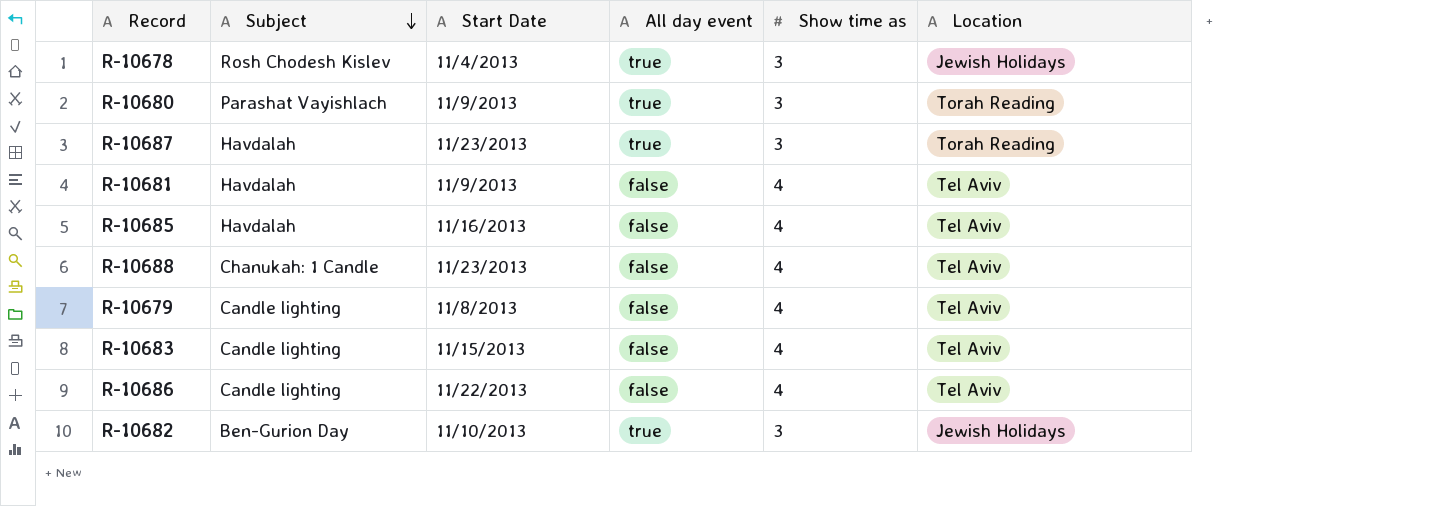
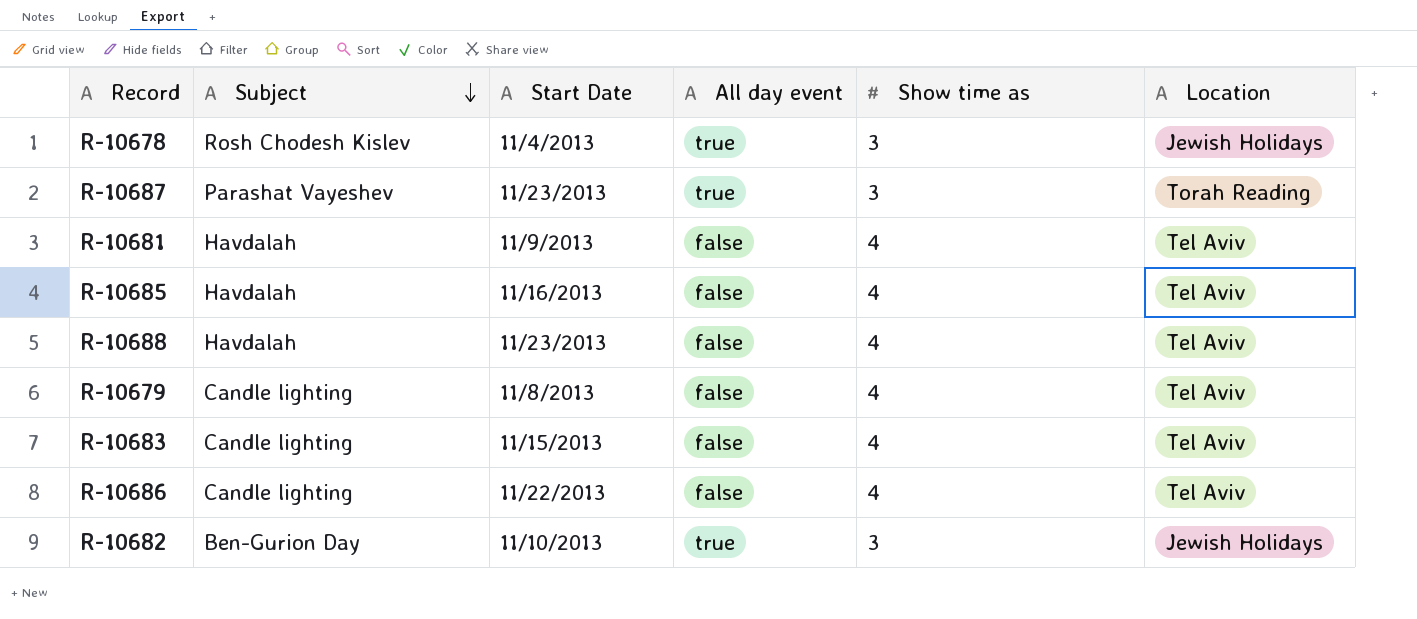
row R-10680: Parashat Vayishlach | 11/9/2013 | true | 3 | Torah Reading -> none
R-10687 | Subject: Havdalah -> Parashat Vayeshev
R-10688 | Subject: Chanukah: 1 Candle -> Havdalah

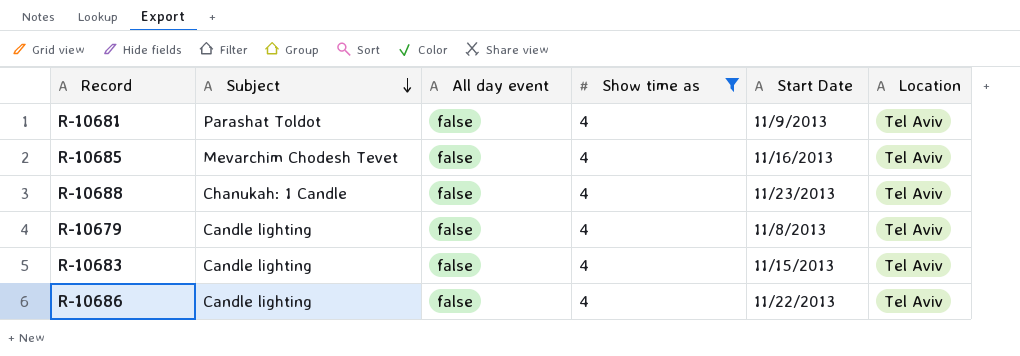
filter: none -> Show time as = 4
column Start Date | position: 3 -> 5
R-10681 | Subject: Havdalah -> Parashat Toldot
R-10685 | Subject: Havdalah -> Mevarchim Chodesh Tevet
R-10688 | Subject: Havdalah -> Chanukah: 1 Candle

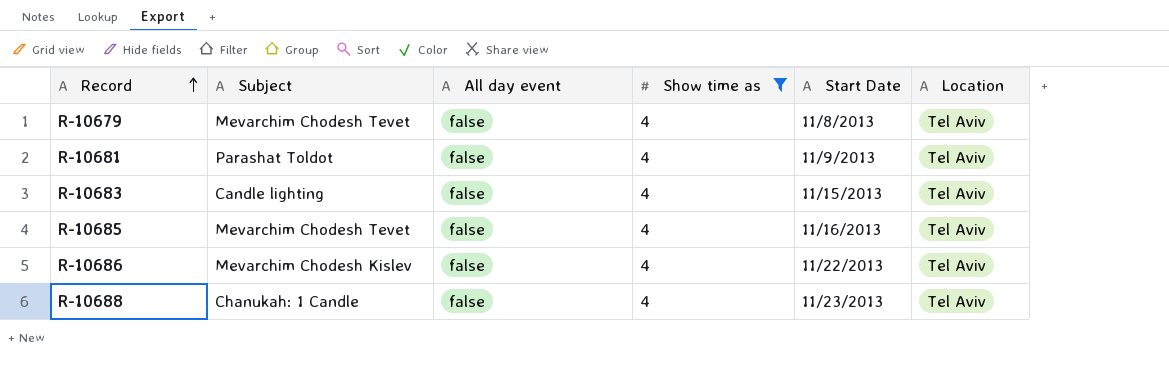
row order: Subject descending -> Record ascending
R-10679 | Subject: Candle lighting -> Mevarchim Chodesh Tevet
R-10686 | Subject: Candle lighting -> Mevarchim Chodesh Kislev

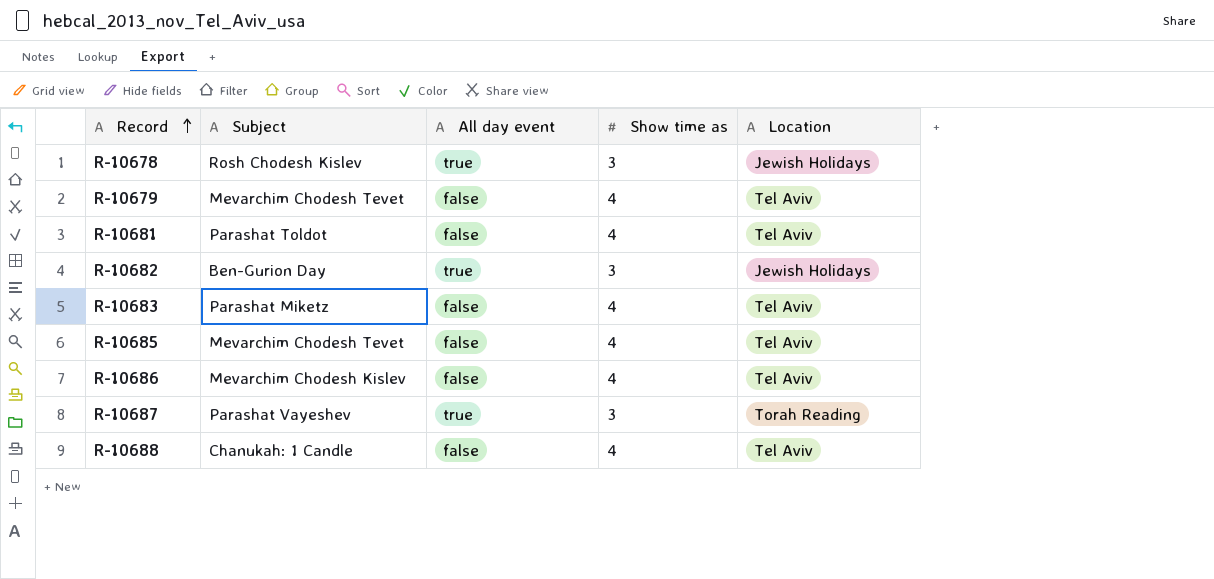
filter: Show time as = 4 -> none
column Start Date | position: 5 -> none
R-10683 | Subject: Candle lighting -> Parashat Miketz

